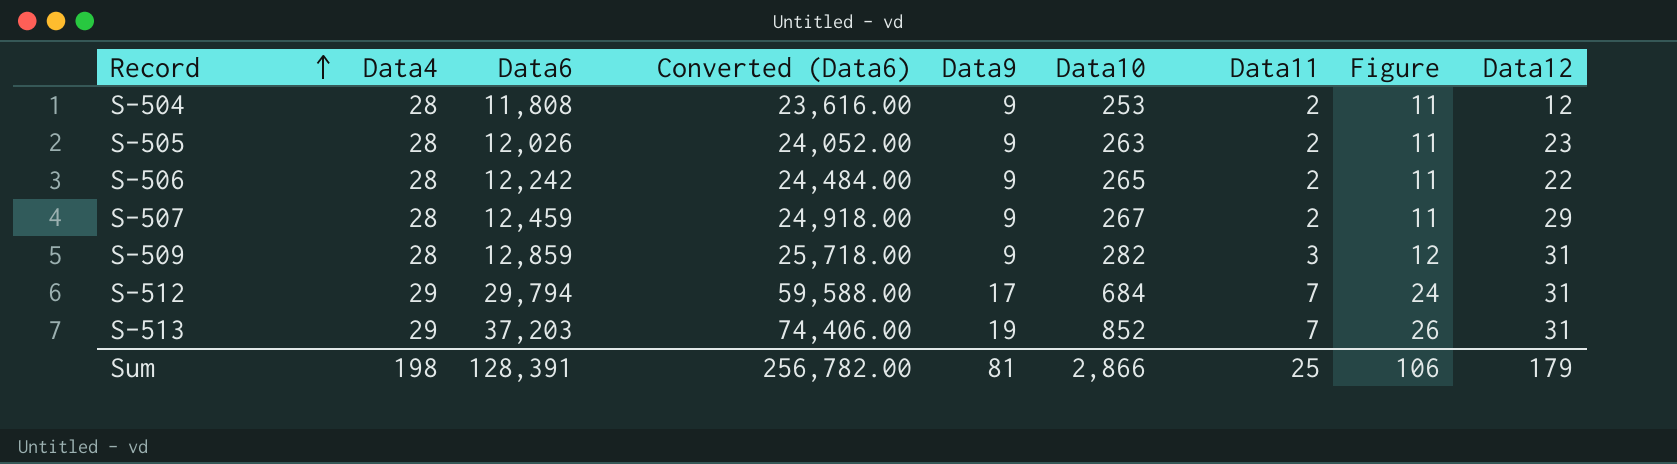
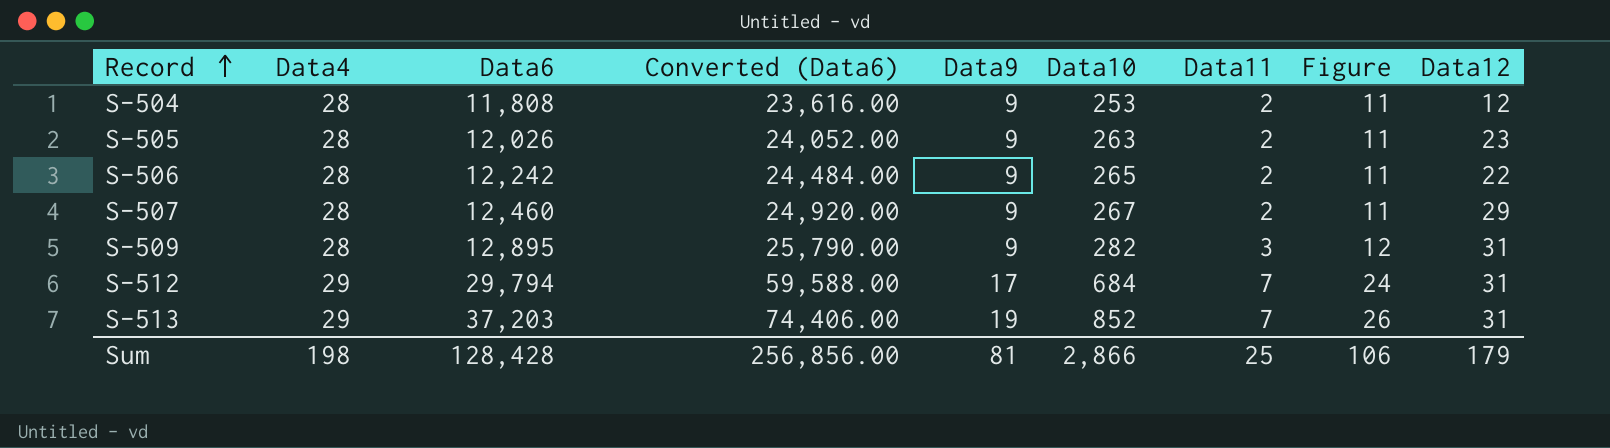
S-507 | Data6: 12,459 -> 12,460
S-507 | Converted (Data6): 24,918.00 -> 24,920.00
S-509 | Data6: 12,859 -> 12,895
S-509 | Converted (Data6): 25,718.00 -> 25,790.00
Sum | Data6: 128,391 -> 128,428
Sum | Converted (Data6): 256,782.00 -> 256,856.00

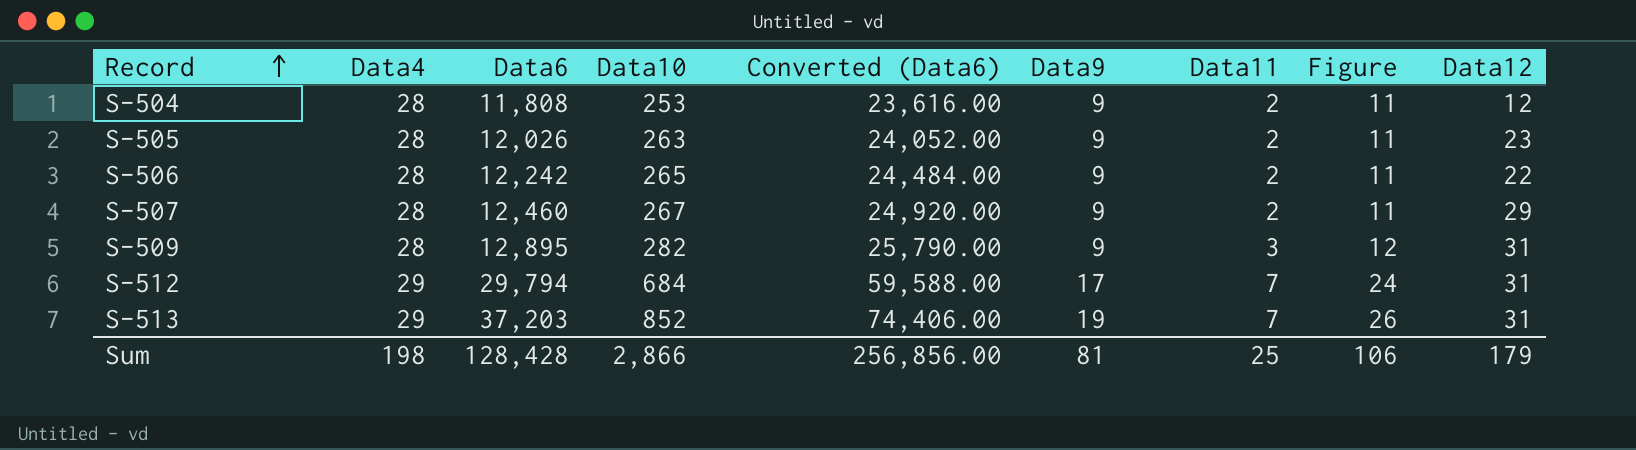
column Data10 | position: 6 -> 4

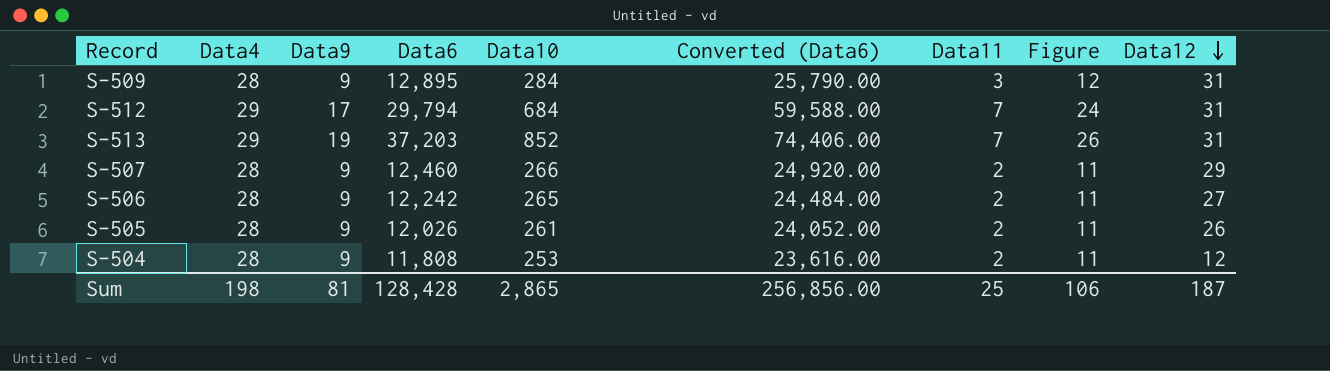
row order: Record ascending -> Data12 descending
column Data9 | position: 6 -> 3
S-509 | Data10: 282 -> 284
S-507 | Data10: 267 -> 266
S-506 | Data12: 22 -> 27
S-505 | Data10: 263 -> 261
S-505 | Data12: 23 -> 26
Sum | Data10: 2,866 -> 2,865
Sum | Data12: 179 -> 187

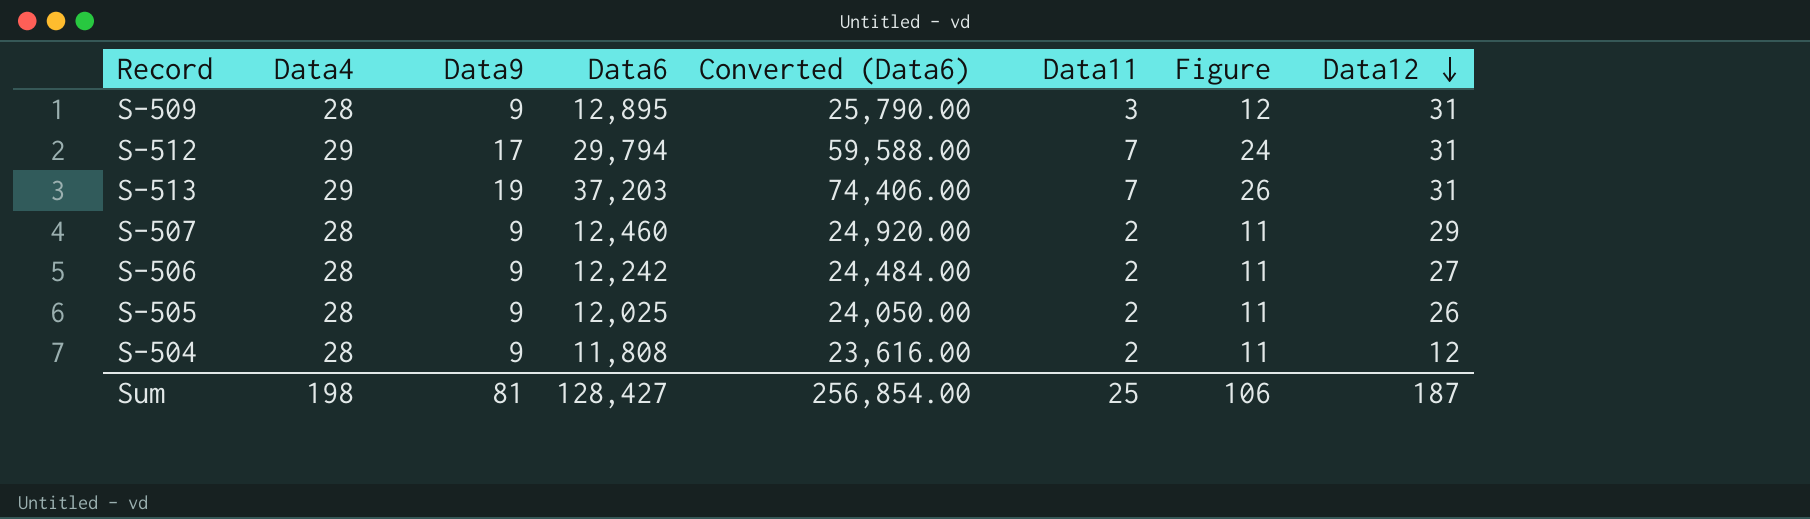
column Data10 | position: 5 -> none
S-505 | Data6: 12,026 -> 12,025
S-505 | Converted (Data6): 24,052.00 -> 24,050.00
Sum | Data6: 128,428 -> 128,427
Sum | Converted (Data6): 256,856.00 -> 256,854.00

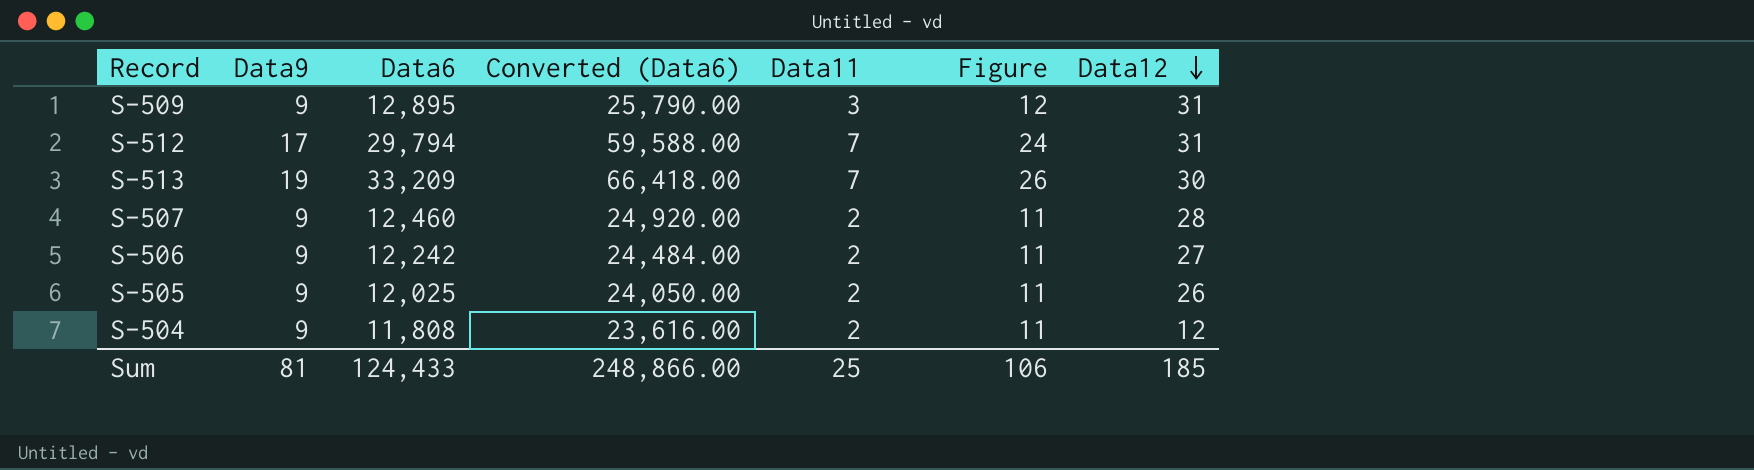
column Data4 | position: 2 -> none
S-513 | Data6: 37,203 -> 33,209
S-513 | Converted (Data6): 74,406.00 -> 66,418.00
S-513 | Data12: 31 -> 30
S-507 | Data12: 29 -> 28
Sum | Data6: 128,427 -> 124,433
Sum | Converted (Data6): 256,854.00 -> 248,866.00
Sum | Data12: 187 -> 185

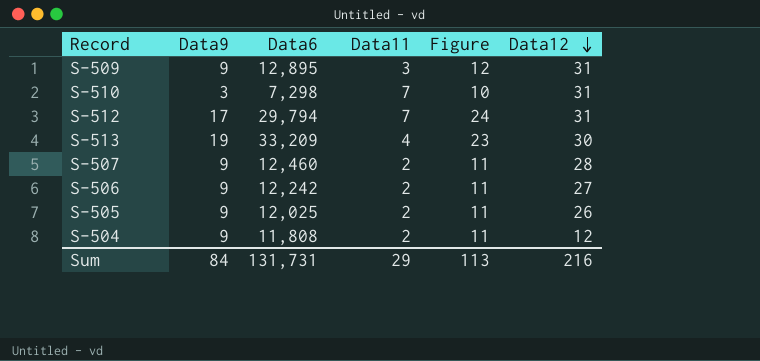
column Converted (Data6) | formula: [Data6] * 2 -> none
row S-510: none -> 3 | 7,298 | 7 | 10 | 31
S-513 | Data11: 7 -> 4
S-513 | Figure: 26 -> 23
Sum | Data9: 81 -> 84
Sum | Data6: 124,433 -> 131,731
Sum | Data11: 25 -> 29
Sum | Figure: 106 -> 113
Sum | Data12: 185 -> 216

